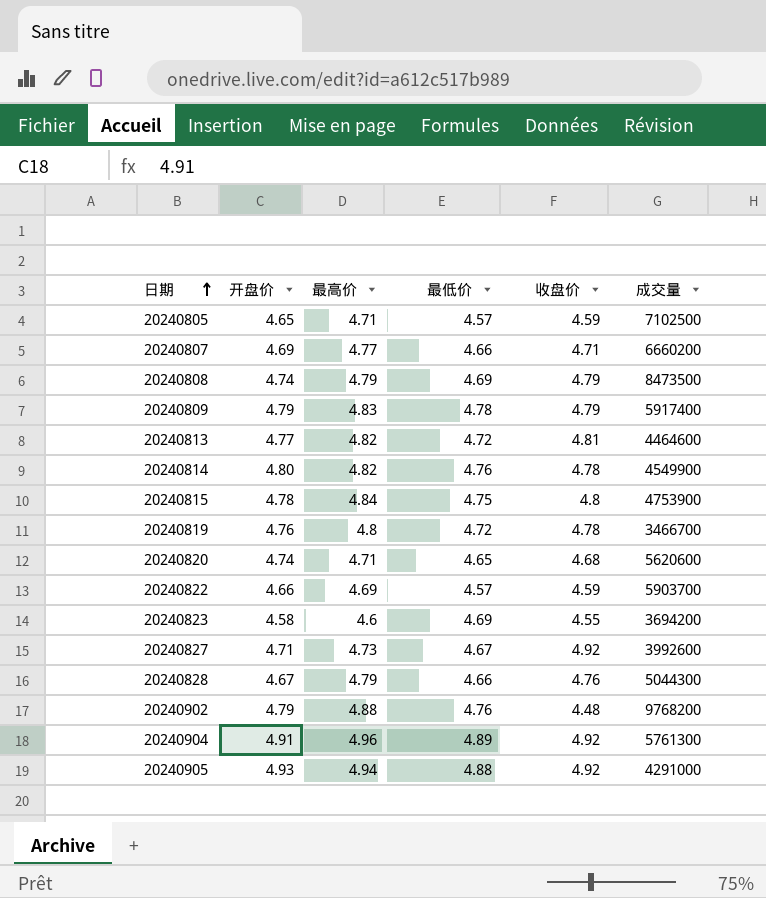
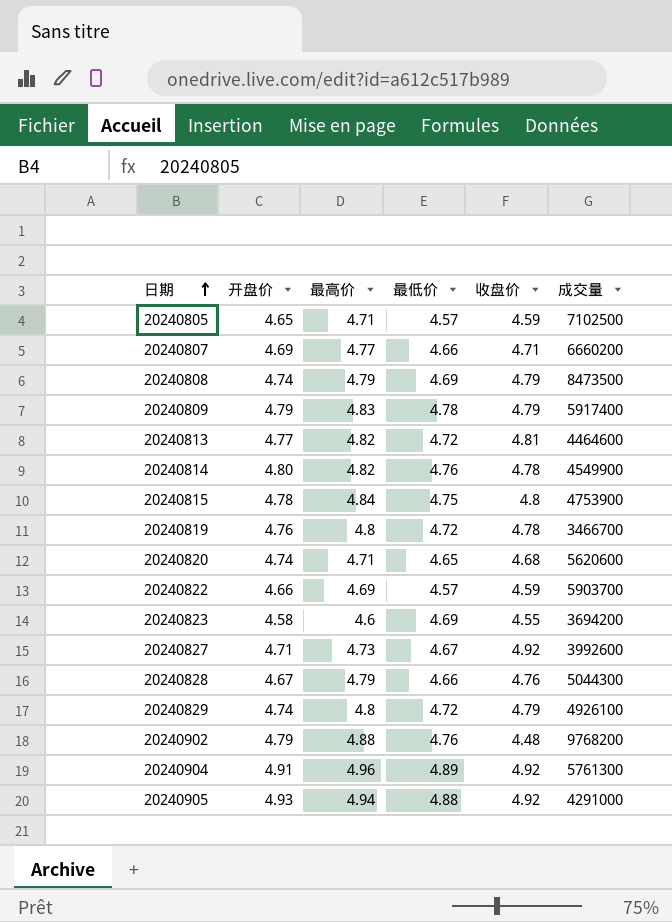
row 20240829: none -> 4.74 | 4.8 | 4.72 | 4.79 | 4926100

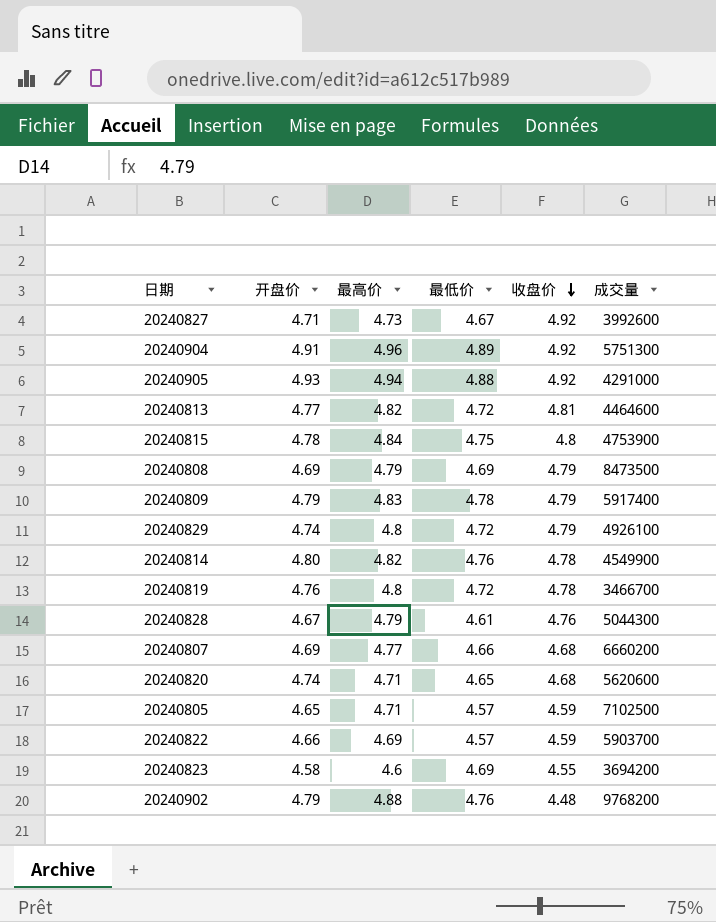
row order: 日期 ascending -> 收盘价 descending
20240904 | 成交量: 5761300 -> 5751300
20240808 | 开盘价: 4.74 -> 4.69
20240828 | 最低价: 4.66 -> 4.61
20240807 | 收盘价: 4.71 -> 4.68

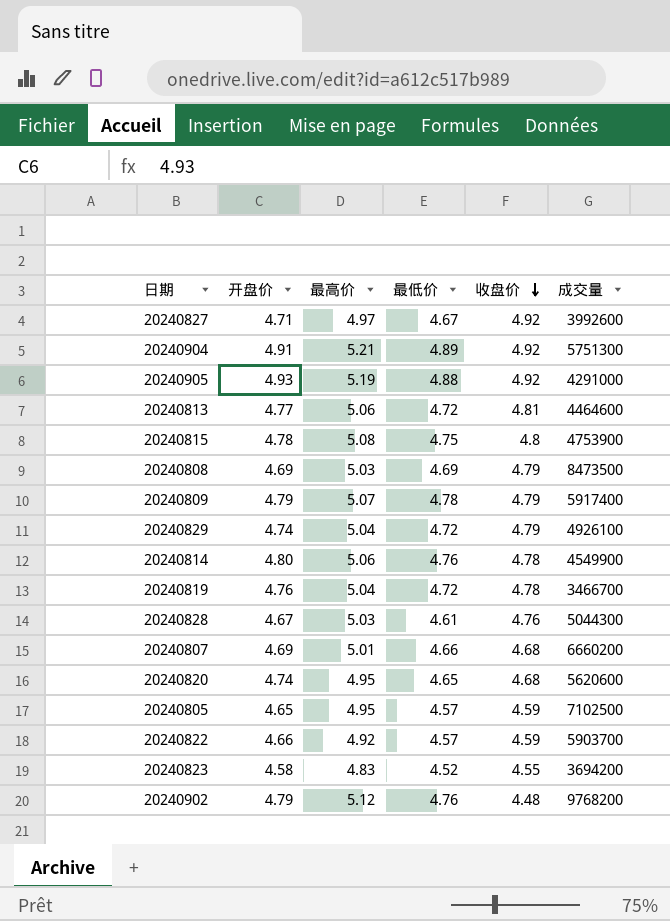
20240827 | 最高价: 4.73 -> 4.97
20240904 | 最高价: 4.96 -> 5.21
20240905 | 最高价: 4.94 -> 5.19
20240813 | 最高价: 4.82 -> 5.06
20240815 | 最高价: 4.84 -> 5.08
20240808 | 最高价: 4.79 -> 5.03
20240809 | 最高价: 4.83 -> 5.07
20240829 | 最高价: 4.8 -> 5.04
20240814 | 最高价: 4.82 -> 5.06
20240819 | 最高价: 4.8 -> 5.04
20240828 | 最高价: 4.79 -> 5.03
20240807 | 最高价: 4.77 -> 5.01
20240820 | 最高价: 4.71 -> 4.95
20240805 | 最高价: 4.71 -> 4.95
20240822 | 最高价: 4.69 -> 4.92
20240823 | 最高价: 4.6 -> 4.83
20240823 | 最低价: 4.69 -> 4.52
20240902 | 最高价: 4.88 -> 5.12

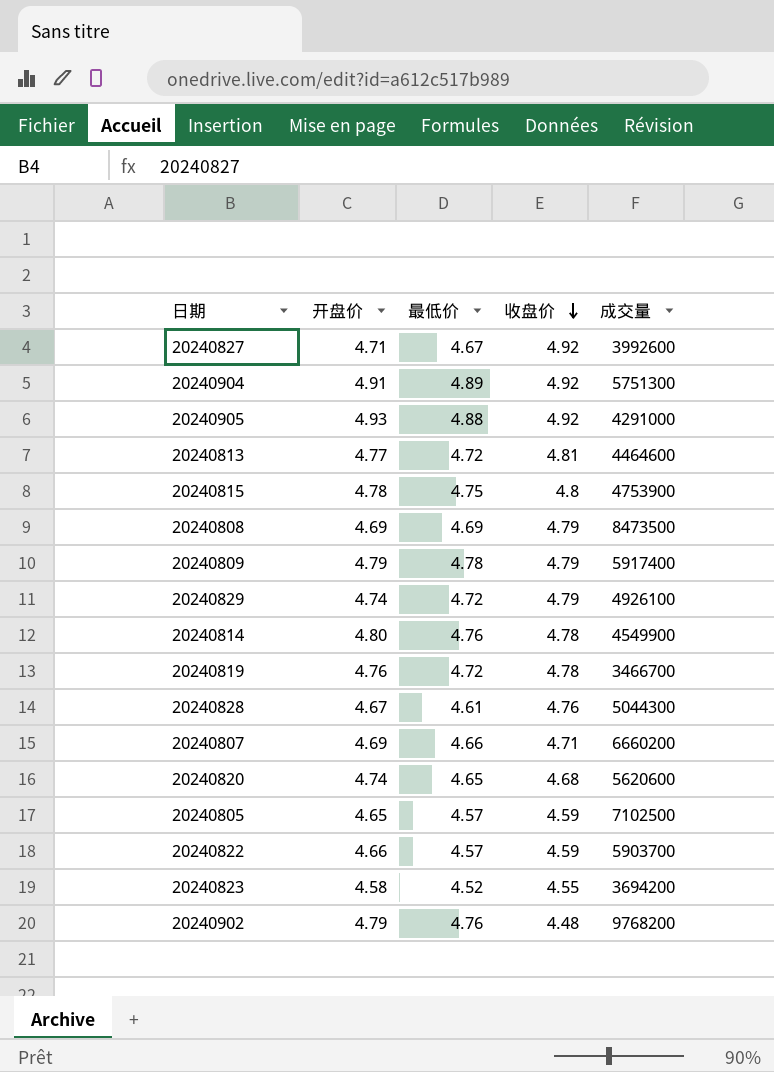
column 最高价 | position: 3 -> none
20240807 | 收盘价: 4.68 -> 4.71

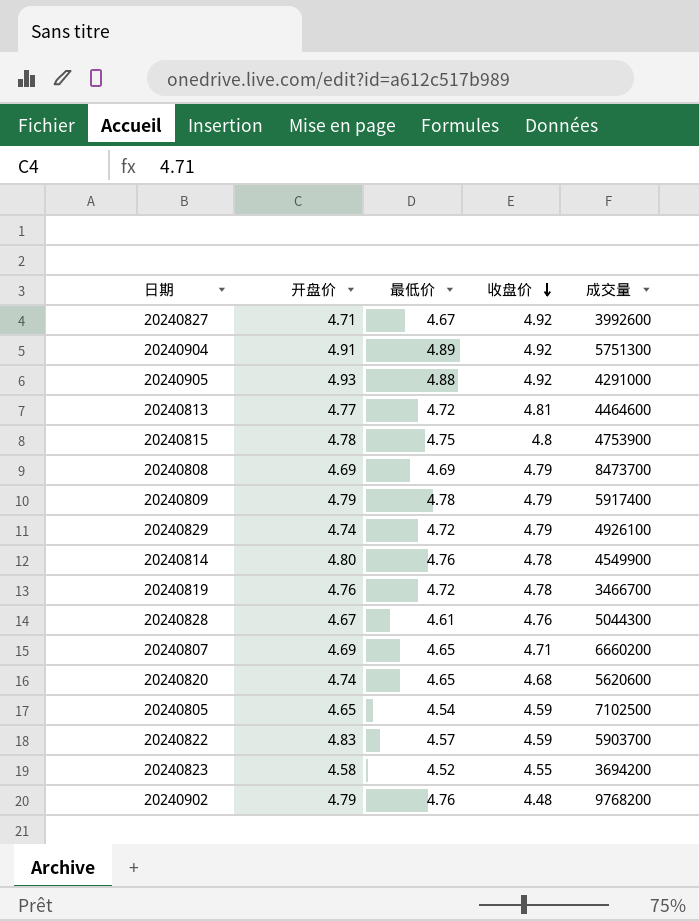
20240808 | 成交量: 8473500 -> 8473700
20240807 | 最低价: 4.66 -> 4.65
20240805 | 最低价: 4.57 -> 4.54
20240822 | 开盘价: 4.66 -> 4.83

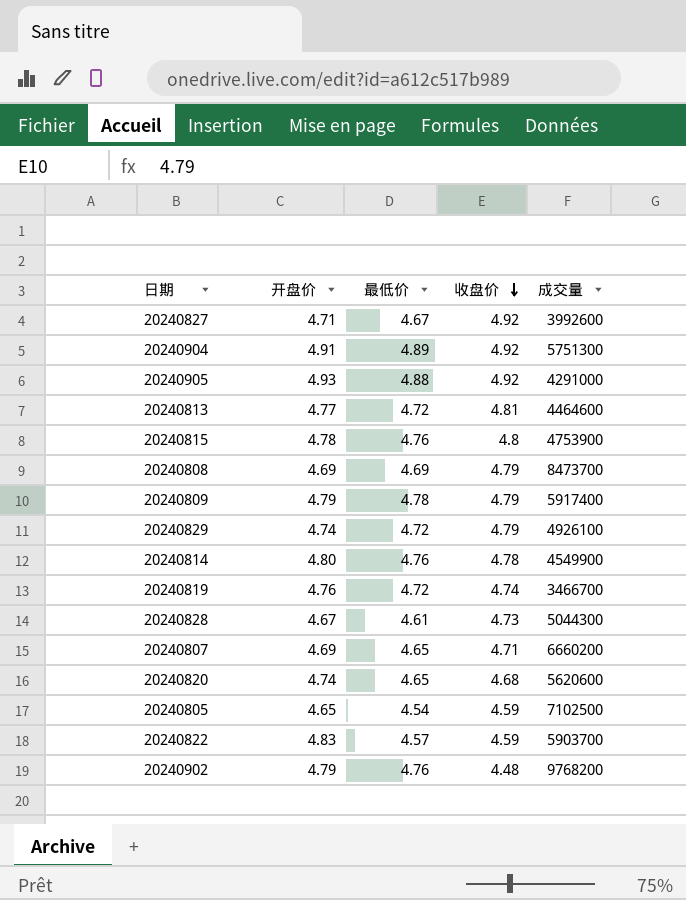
row 20240823: 4.58 | 4.52 | 4.55 | 3694200 -> none
20240815 | 最低价: 4.75 -> 4.76
20240819 | 收盘价: 4.78 -> 4.74
20240828 | 收盘价: 4.76 -> 4.73

